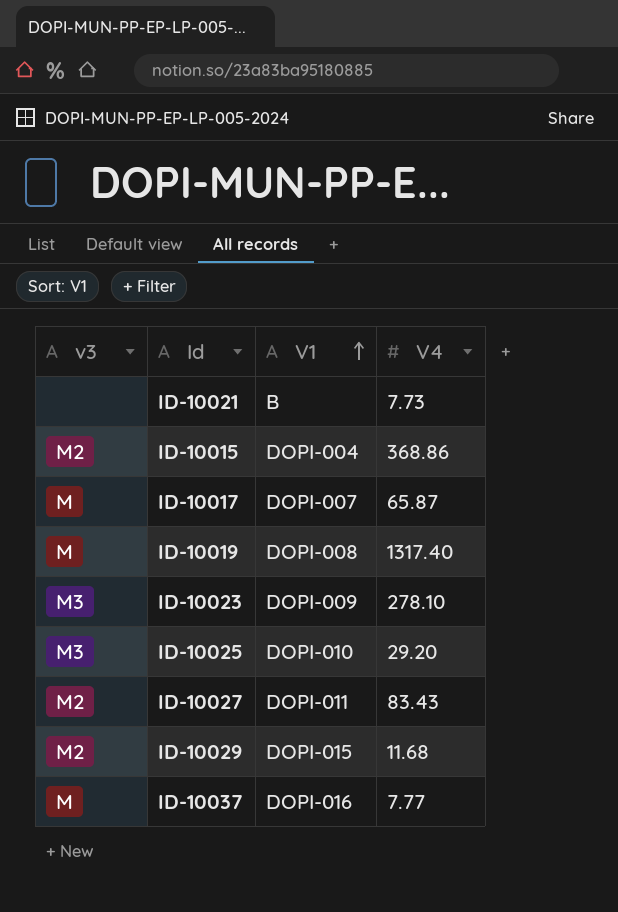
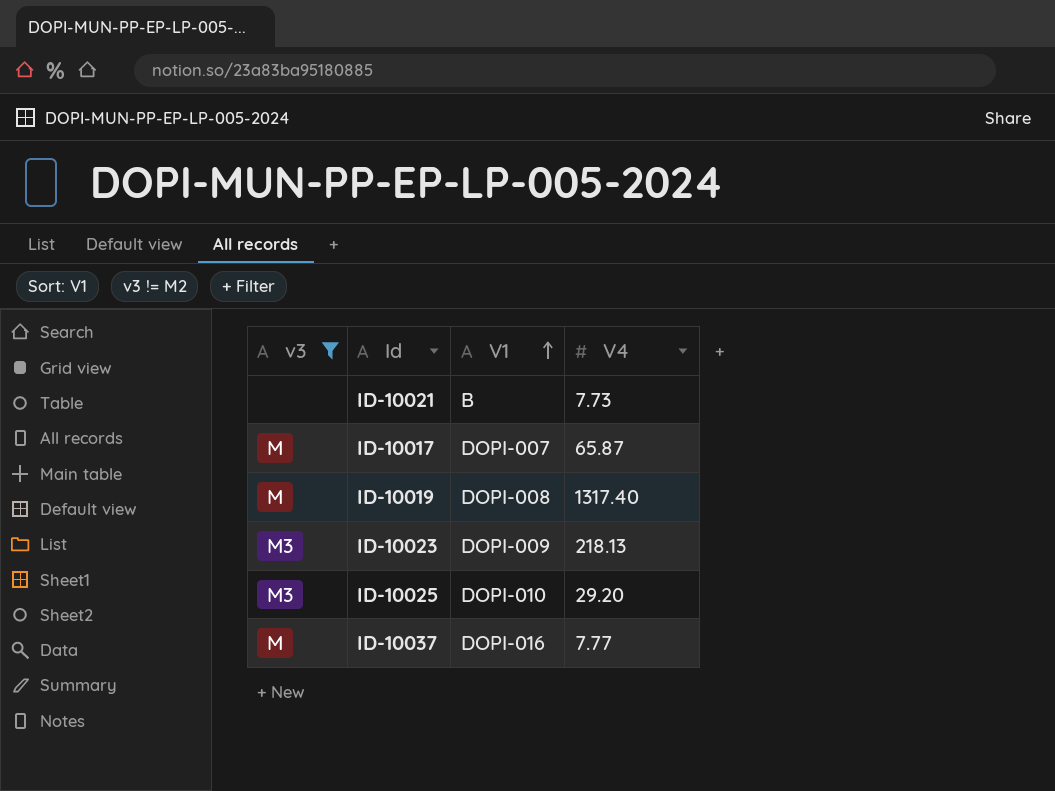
filter: none -> v3 != M2
ID-10023 | V4: 278.10 -> 218.13

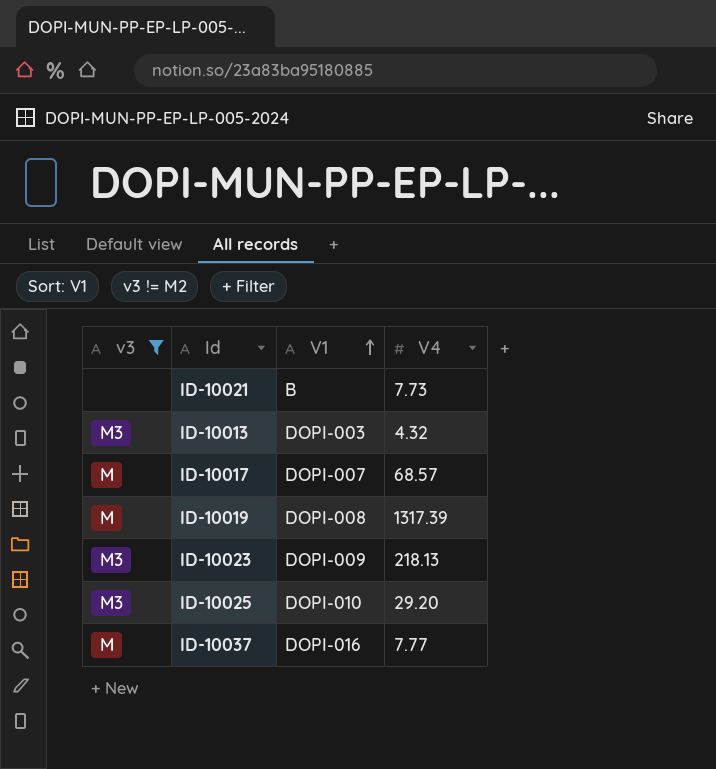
row ID-10013: none -> M3 | DOPI-003 | 4.32
ID-10017 | V4: 65.87 -> 68.57
ID-10019 | V4: 1317.40 -> 1317.39

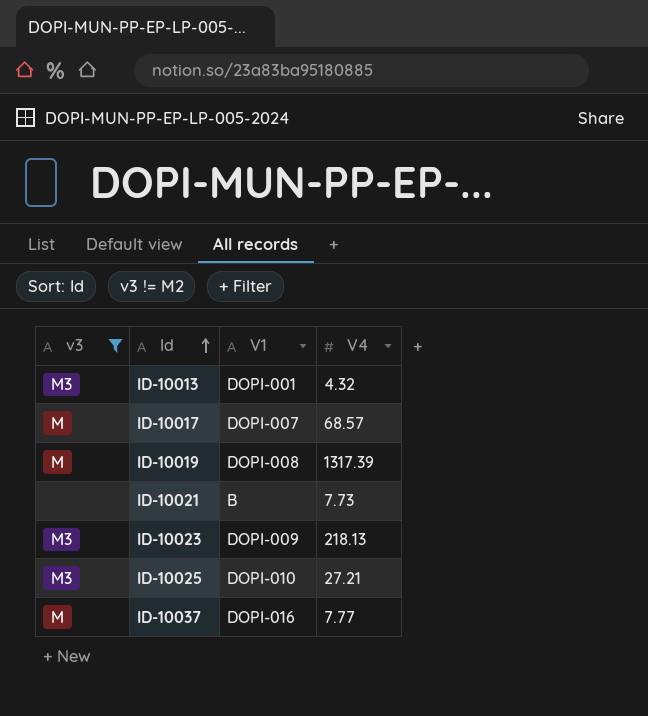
row order: V1 ascending -> Id ascending
ID-10013 | V1: DOPI-003 -> DOPI-001
ID-10025 | V4: 29.20 -> 27.21

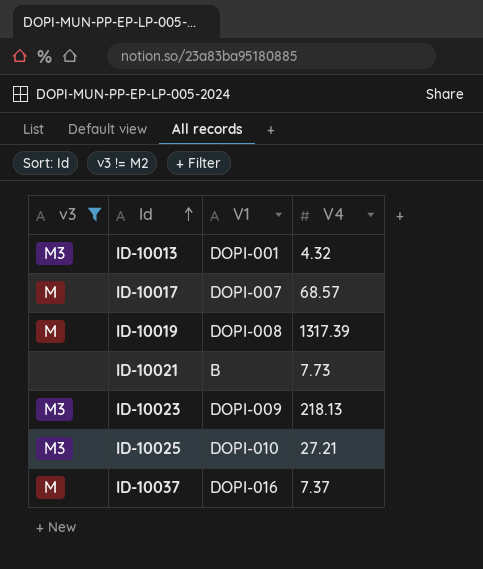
ID-10037 | V4: 7.77 -> 7.37

